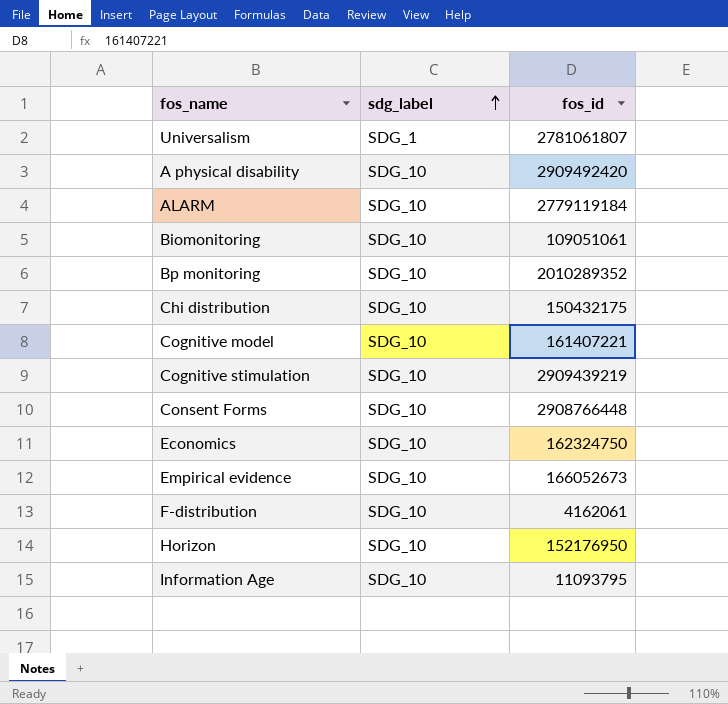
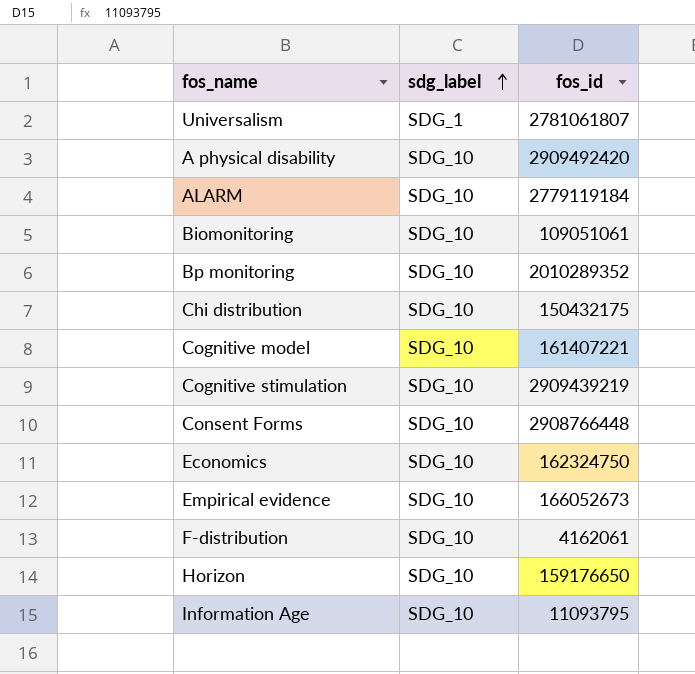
Horizon | fos_id: 152176950 -> 159176650

